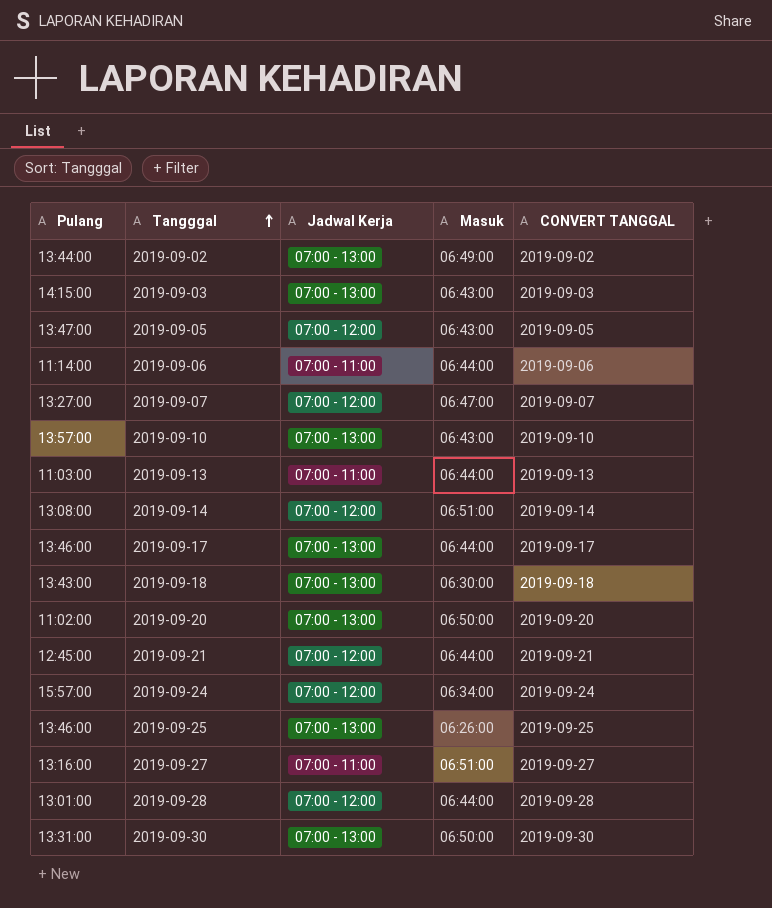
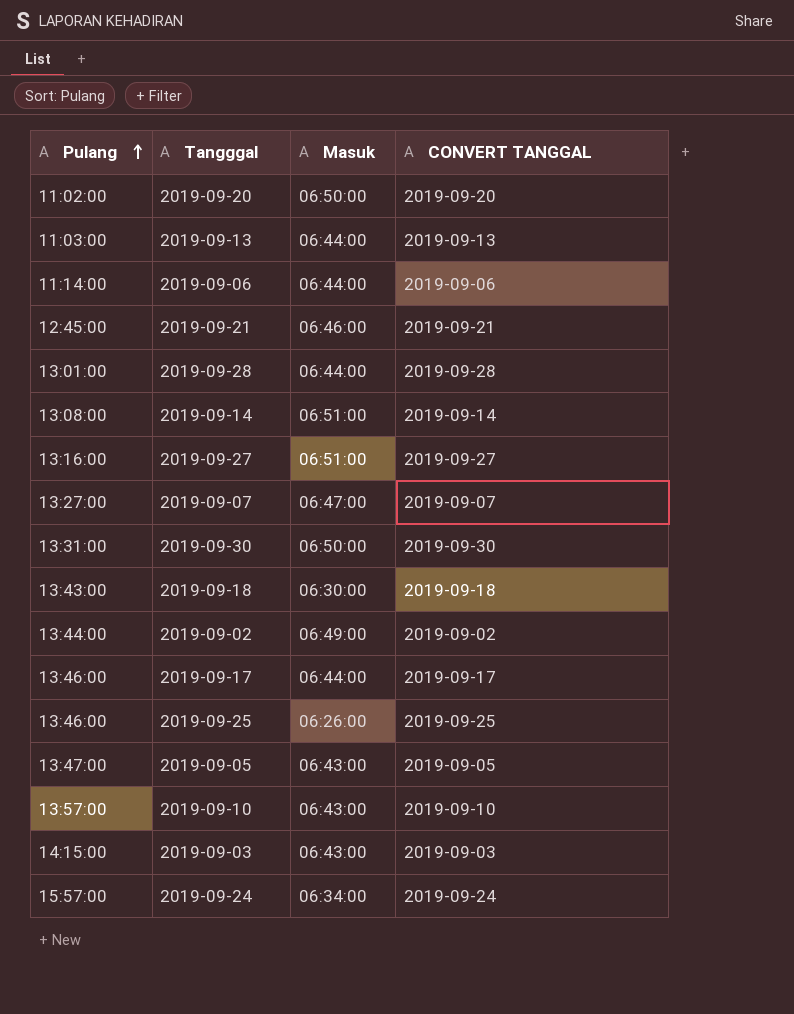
row order: Tangggal ascending -> Pulang ascending
column Jadwal Kerja | position: 3 -> none
2019-09-21 | Masuk: 06:44:00 -> 06:46:00

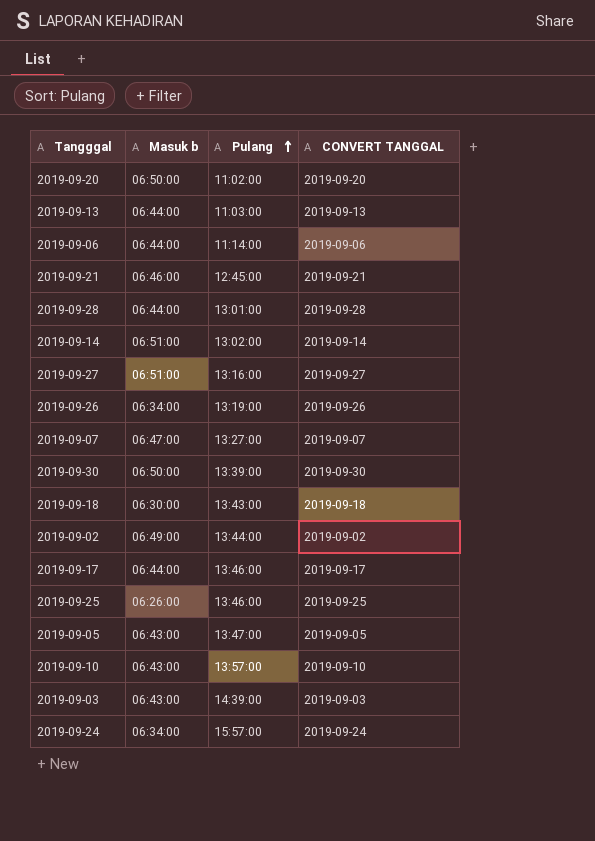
column name: Masuk -> Masuk b
column Pulang | position: 1 -> 3
2019-09-14 | Pulang: 13:08:00 -> 13:02:00
row 2019-09-26: none -> 06:34:00 | 13:19:00 | 2019-09-26
2019-09-30 | Pulang: 13:31:00 -> 13:39:00
2019-09-03 | Pulang: 14:15:00 -> 14:39:00

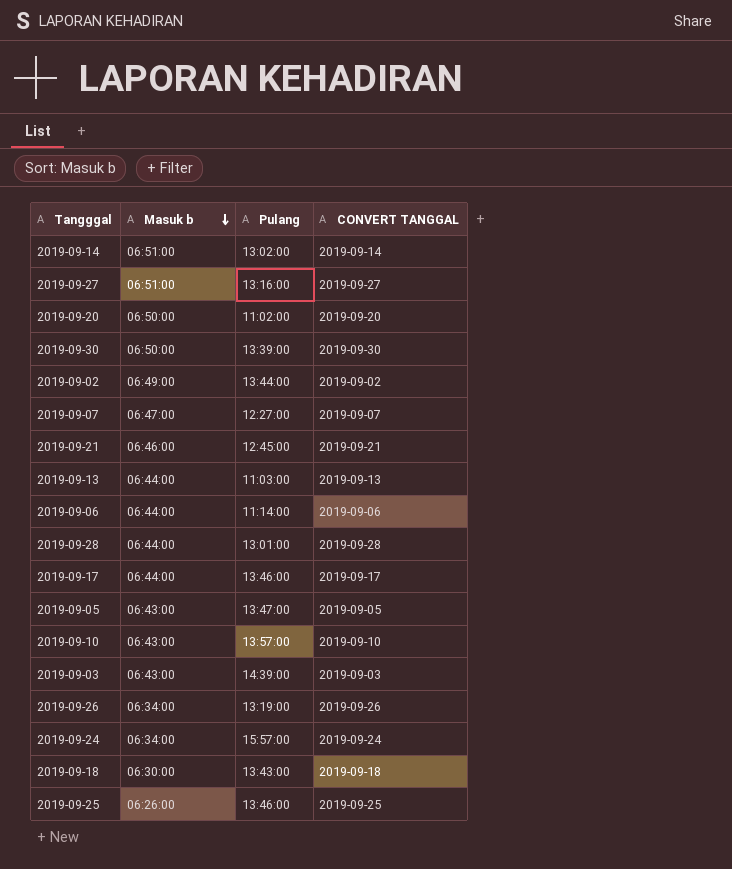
row order: Pulang ascending -> Masuk b descending
2019-09-07 | Pulang: 13:27:00 -> 12:27:00

